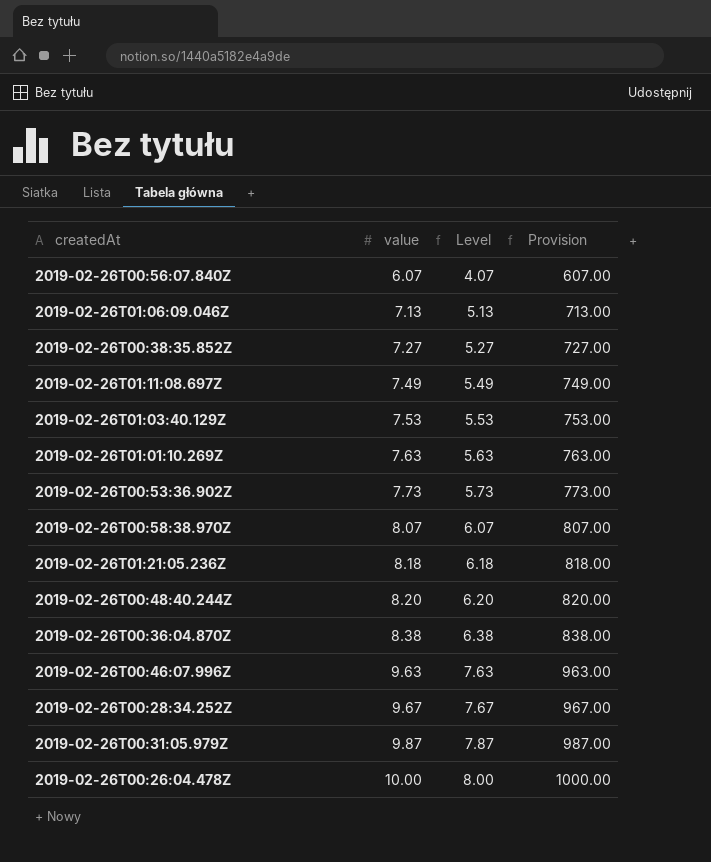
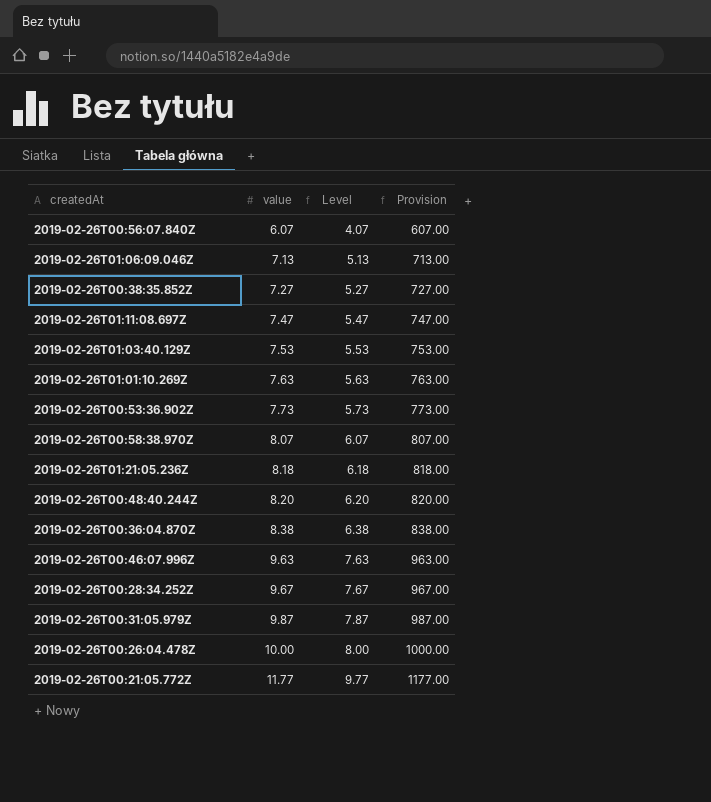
2019-02-26T01:11:08.697Z | value: 7.49 -> 7.47
2019-02-26T01:11:08.697Z | Level: 5.49 -> 5.47
2019-02-26T01:11:08.697Z | Provision: 749.00 -> 747.00
row 2019-02-26T00:21:05.772Z: none -> 11.77 | 9.77 | 1177.00

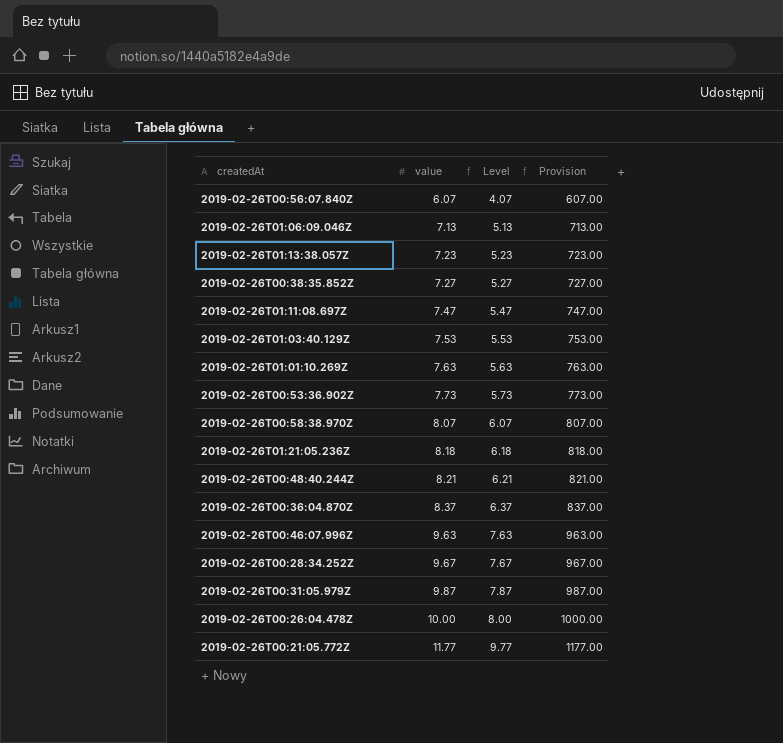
row 2019-02-26T01:13:38.057Z: none -> 7.23 | 5.23 | 723.00
2019-02-26T00:48:40.244Z | value: 8.20 -> 8.21
2019-02-26T00:48:40.244Z | Level: 6.20 -> 6.21
2019-02-26T00:48:40.244Z | Provision: 820.00 -> 821.00
2019-02-26T00:36:04.870Z | value: 8.38 -> 8.37
2019-02-26T00:36:04.870Z | Level: 6.38 -> 6.37
2019-02-26T00:36:04.870Z | Provision: 838.00 -> 837.00

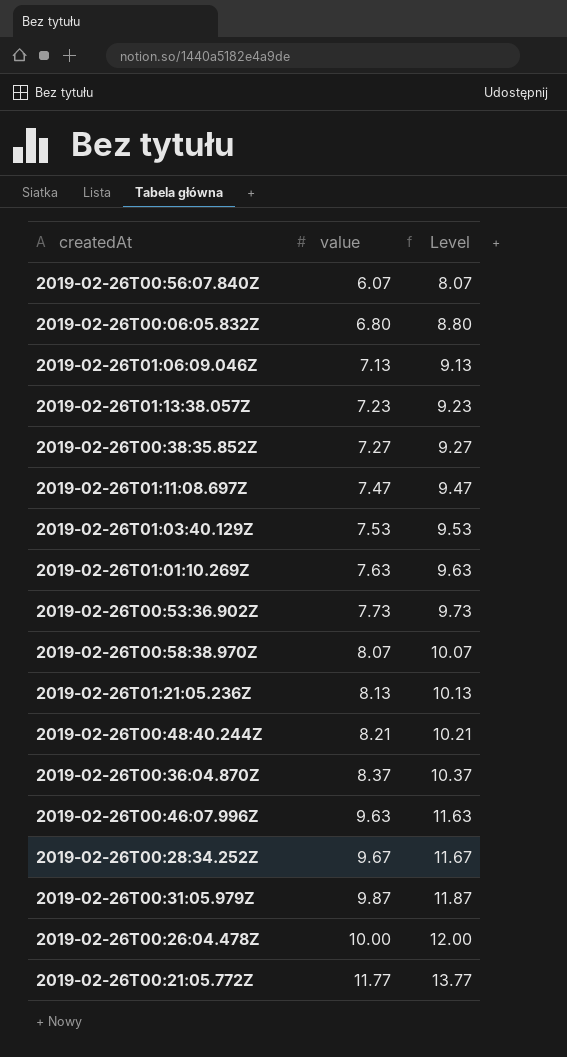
column Provision | formula: [value] * 100 -> none
column Level | formula: [value] - 2 -> [value] + 2
row 2019-02-26T00:06:05.832Z: none -> 6.80 | 8.80
2019-02-26T01:21:05.236Z | value: 8.18 -> 8.13

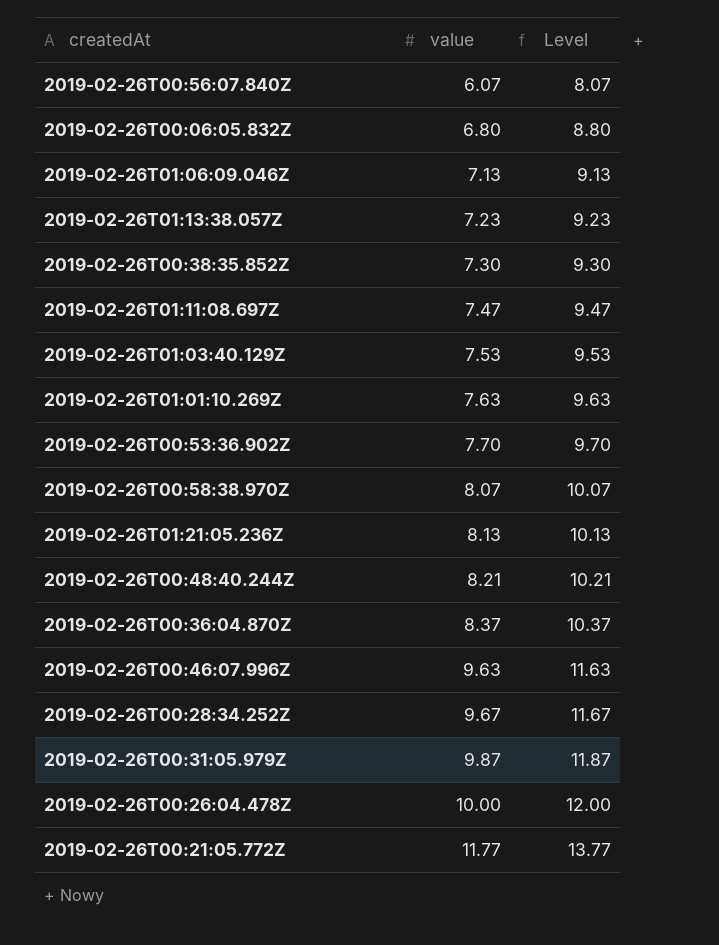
2019-02-26T00:38:35.852Z | value: 7.27 -> 7.30
2019-02-26T00:38:35.852Z | Level: 9.27 -> 9.30
2019-02-26T00:53:36.902Z | value: 7.73 -> 7.70
2019-02-26T00:53:36.902Z | Level: 9.73 -> 9.70

